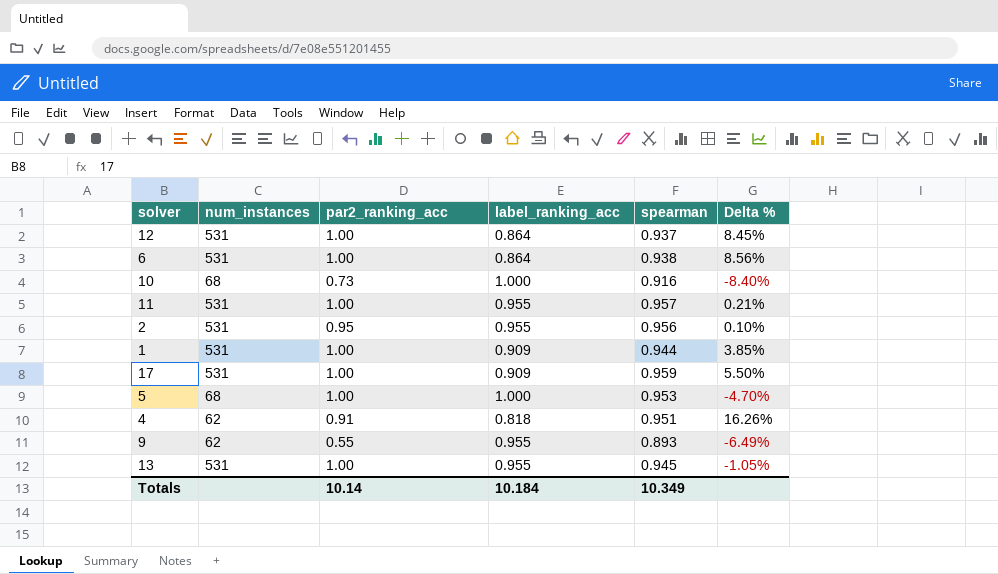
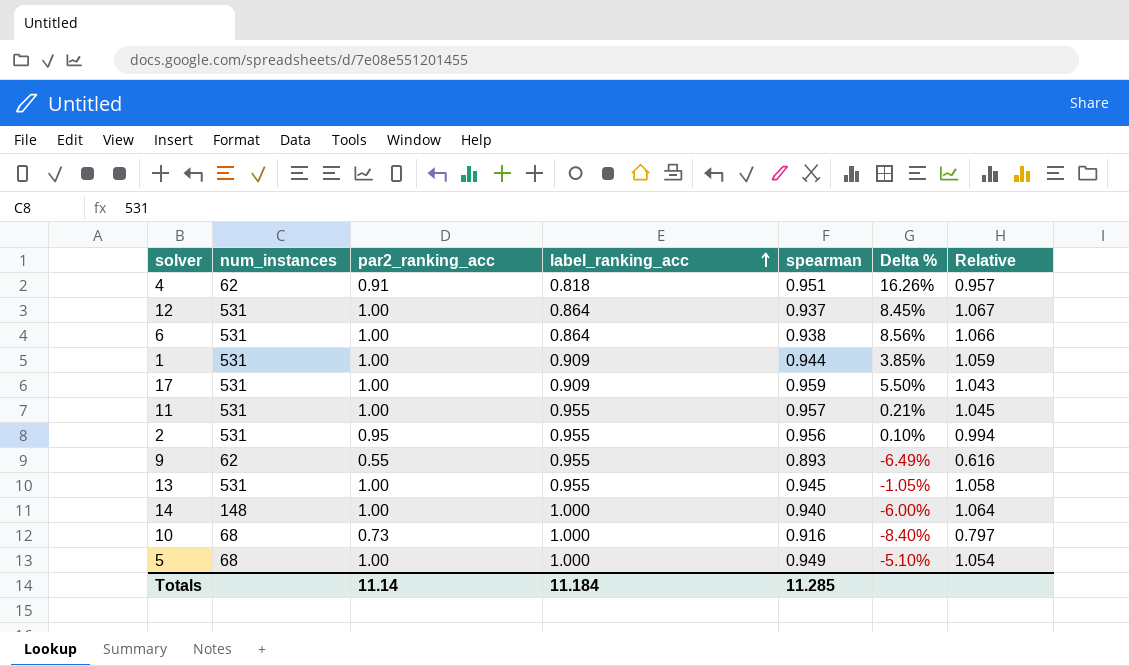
row order: none -> label_ranking_acc ascending
column Relative | formula: none -> [par2_ranking_acc] / [spearman]
row 14: none -> 148 | 1.00 | 1.000 | 0.940 | -6.00% | 1.064
5 | spearman: 0.953 -> 0.949
5 | Delta %: -4.70% -> -5.10%
Totals | par2_ranking_acc: 10.14 -> 11.14
Totals | label_ranking_acc: 10.184 -> 11.184
Totals | spearman: 10.349 -> 11.285

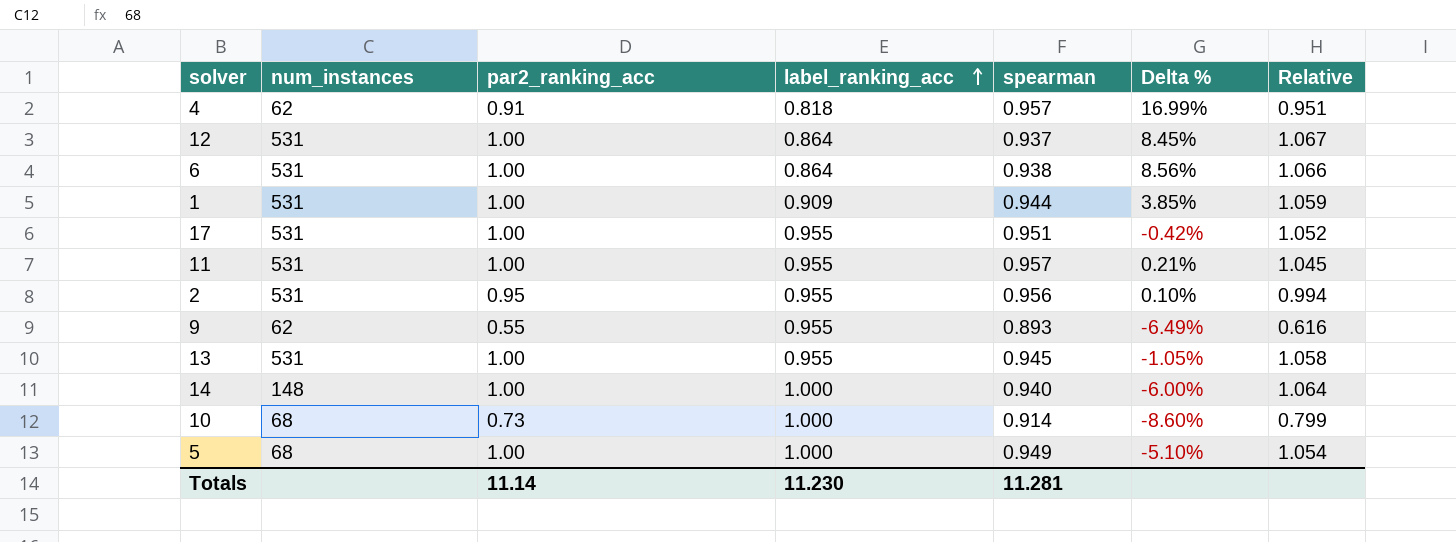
4 | spearman: 0.951 -> 0.957
4 | Delta %: 16.26% -> 16.99%
4 | Relative: 0.957 -> 0.951
17 | label_ranking_acc: 0.909 -> 0.955
17 | spearman: 0.959 -> 0.951
17 | Delta %: 5.50% -> -0.42%
17 | Relative: 1.043 -> 1.052
10 | spearman: 0.916 -> 0.914
10 | Delta %: -8.40% -> -8.60%
10 | Relative: 0.797 -> 0.799
Totals | label_ranking_acc: 11.184 -> 11.230
Totals | spearman: 11.285 -> 11.281

